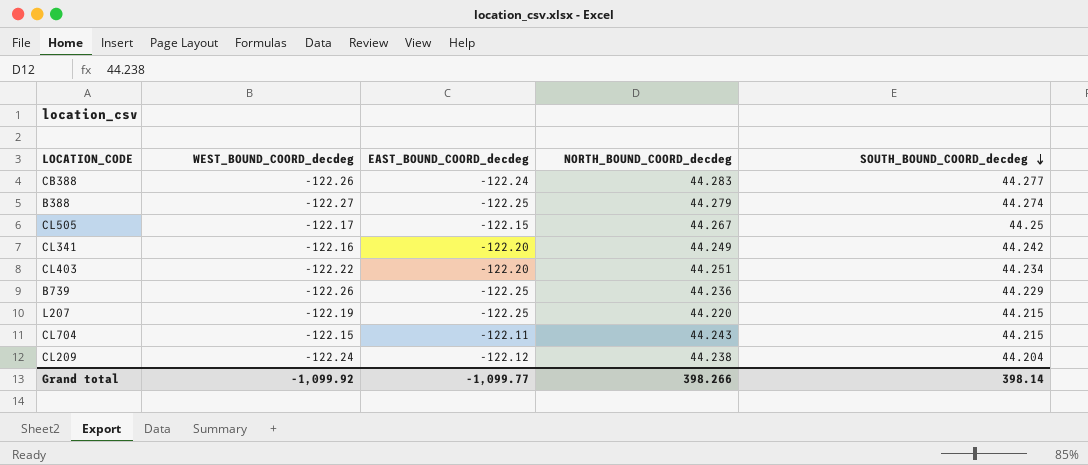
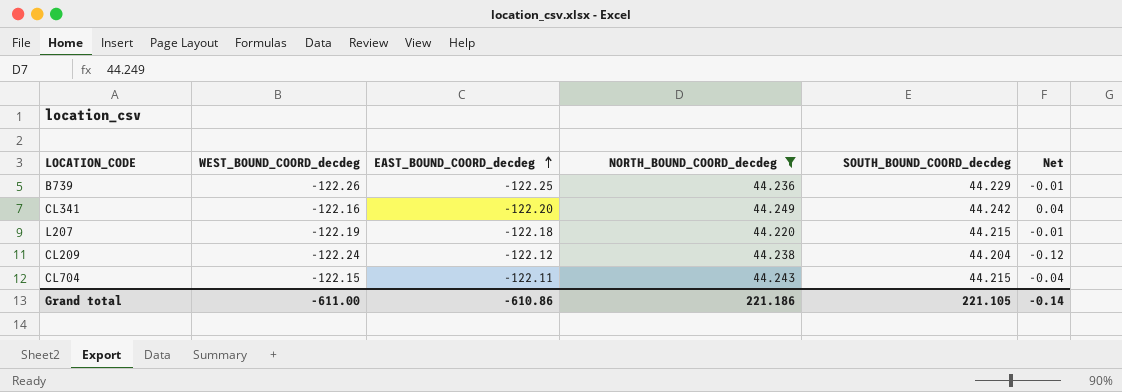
filter: none -> NORTH_BOUND_COORD_decdeg <= 44.249
row order: SOUTH_BOUND_COORD_decdeg descending -> EAST_BOUND_COORD_decdeg ascending
column Net | formula: none -> [WEST_BOUND_COORD_decdeg] - [EAST_BOUND_COORD_decdeg]
L207 | EAST_BOUND_COORD_decdeg: -122.25 -> -122.18
Grand total | WEST_BOUND_COORD_decdeg: -1,099.92 -> -611.00
Grand total | EAST_BOUND_COORD_decdeg: -1,099.77 -> -610.86
Grand total | NORTH_BOUND_COORD_decdeg: 398.266 -> 221.186
Grand total | SOUTH_BOUND_COORD_decdeg: 398.14 -> 221.105

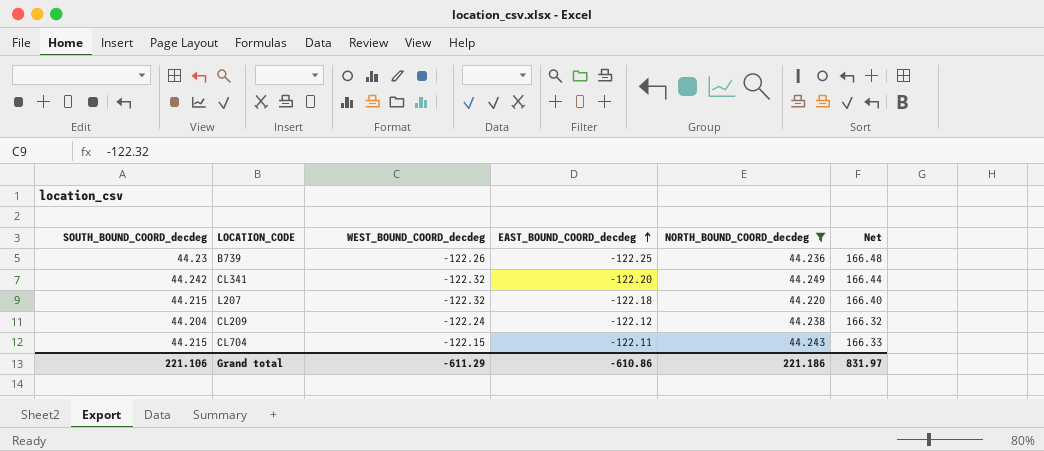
column SOUTH_BOUND_COORD_decdeg | position: 5 -> 1
column Net | formula: [WEST_BOUND_COORD_decdeg] - [EAST_BOUND_COORD_decdeg] -> [SOUTH_BOUND_COORD_decdeg] - [EAST_BOUND_COORD_decdeg]
B739 | SOUTH_BOUND_COORD_decdeg: 44.229 -> 44.23
CL341 | WEST_BOUND_COORD_decdeg: -122.16 -> -122.32
L207 | WEST_BOUND_COORD_decdeg: -122.19 -> -122.32
Grand total | SOUTH_BOUND_COORD_decdeg: 221.105 -> 221.106
Grand total | WEST_BOUND_COORD_decdeg: -611.00 -> -611.29
Grand total | Net: -0.14 -> 831.97

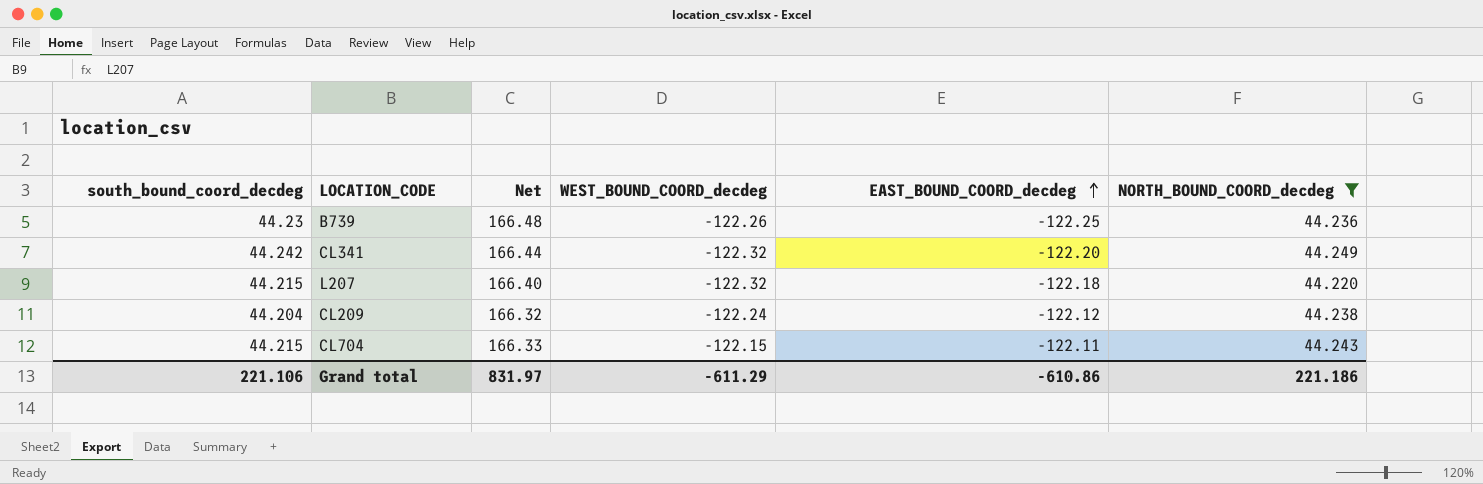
column name: SOUTH_BOUND_COORD_decdeg -> south_bound_coord_decdeg
column Net | position: 6 -> 3

